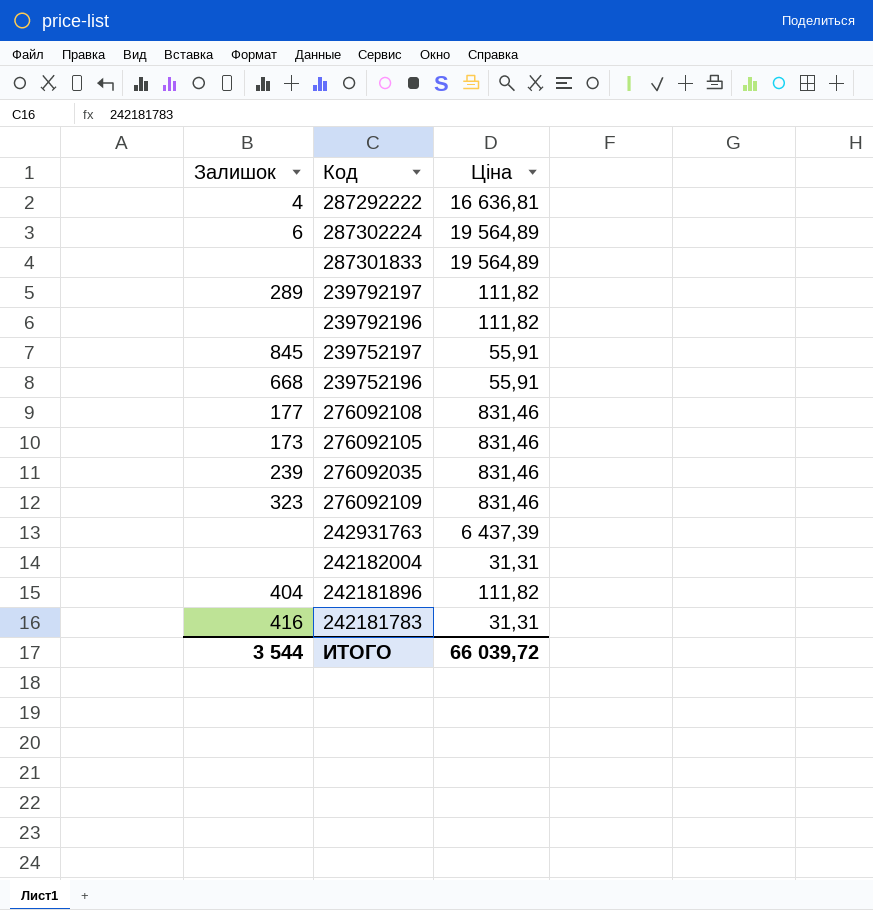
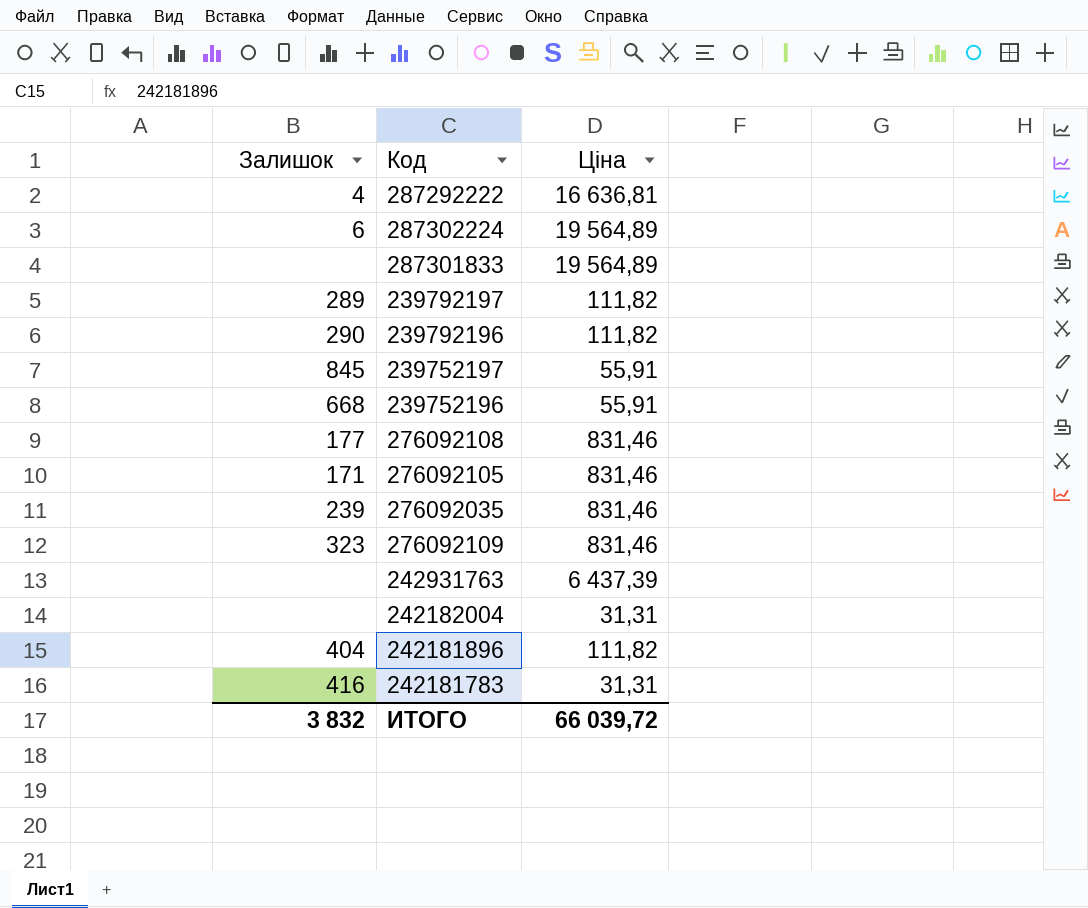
239792196 | Залишок: none -> 290
276092105 | Залишок: 173 -> 171
ИТОГО | Залишок: 3 544 -> 3 832

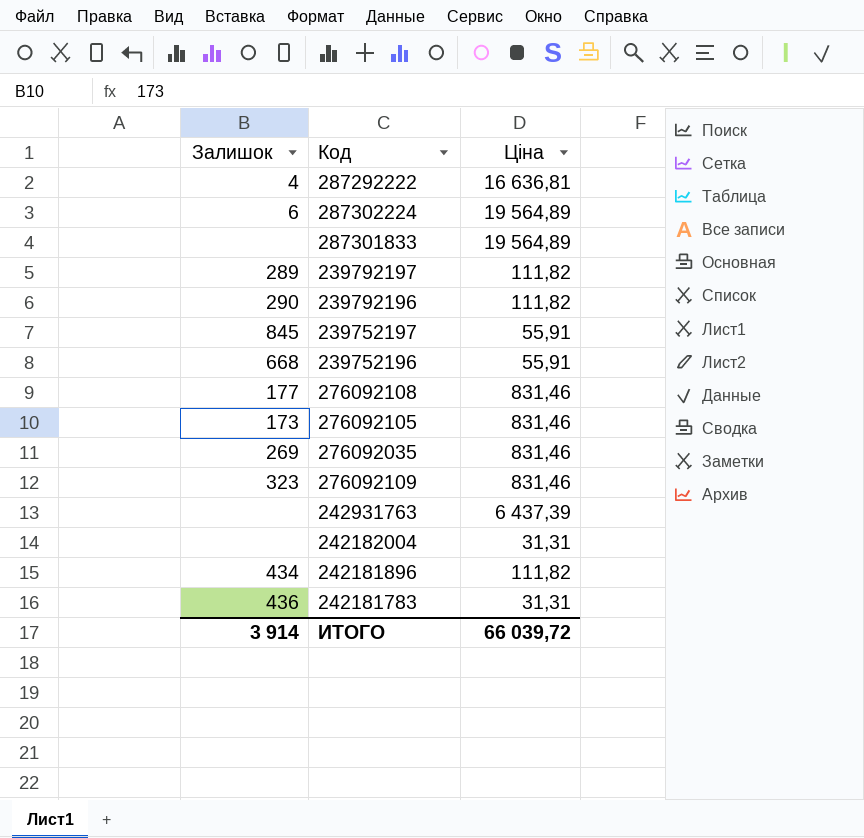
276092105 | Залишок: 171 -> 173
276092035 | Залишок: 239 -> 269
242181896 | Залишок: 404 -> 434
242181783 | Залишок: 416 -> 436
ИТОГО | Залишок: 3 832 -> 3 914

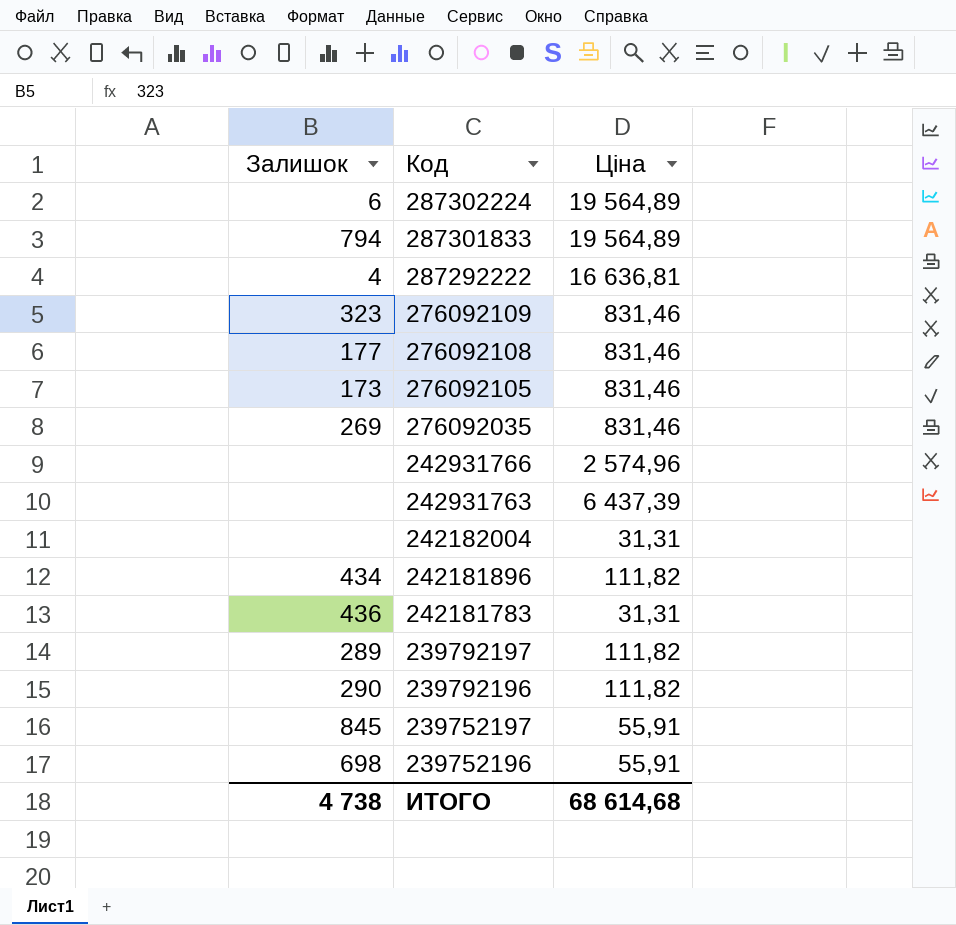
row order: none -> Код descending
287301833 | Залишок: none -> 794
row 242931766: none -> none | 2 574,96
239752196 | Залишок: 668 -> 698
ИТОГО | Залишок: 3 914 -> 4 738
ИТОГО | Ціна: 66 039,72 -> 68 614,68

